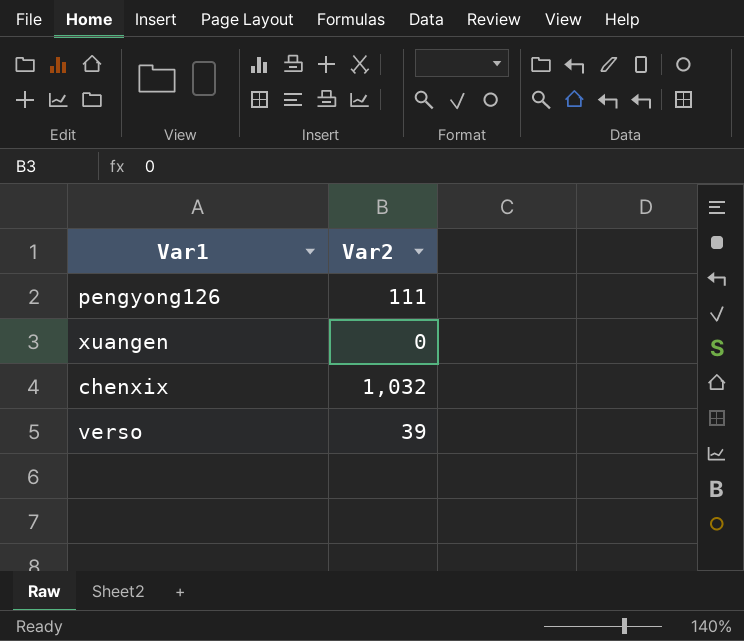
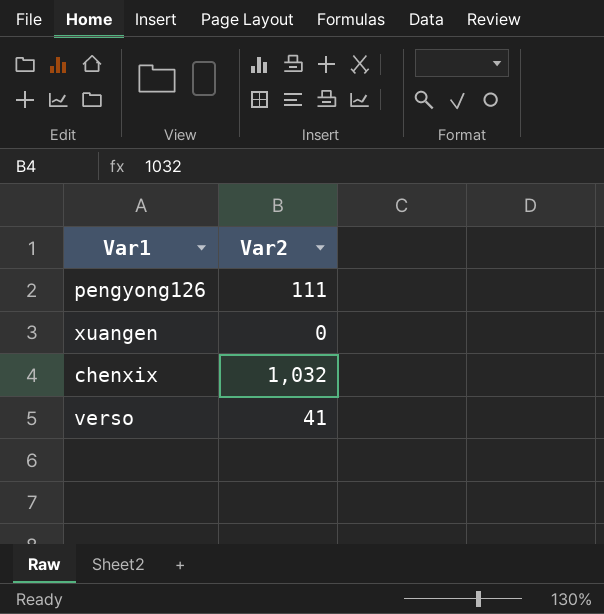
verso | Var2: 39 -> 41

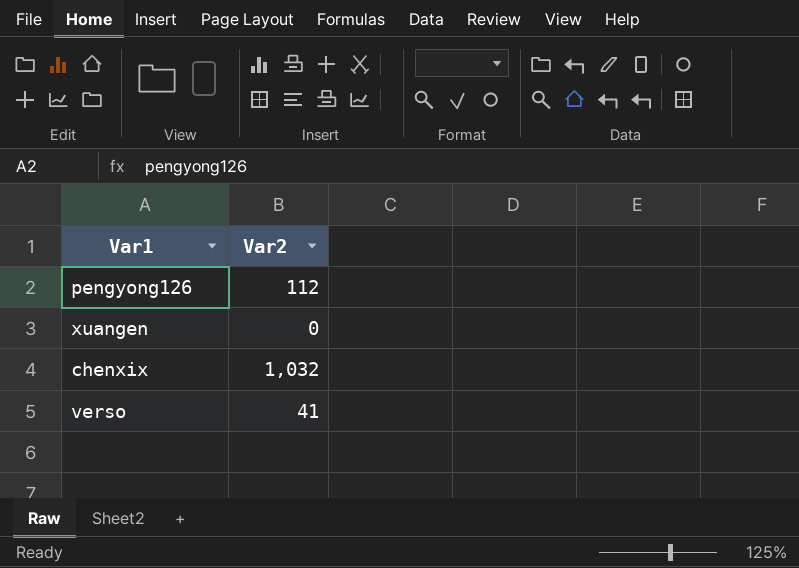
pengyong126 | Var2: 111 -> 112

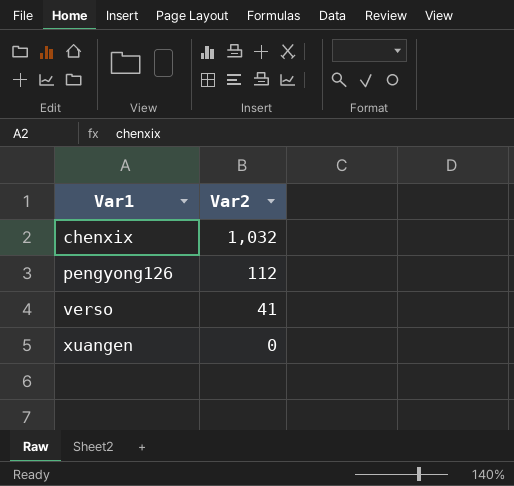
row order: none -> Var1 ascending

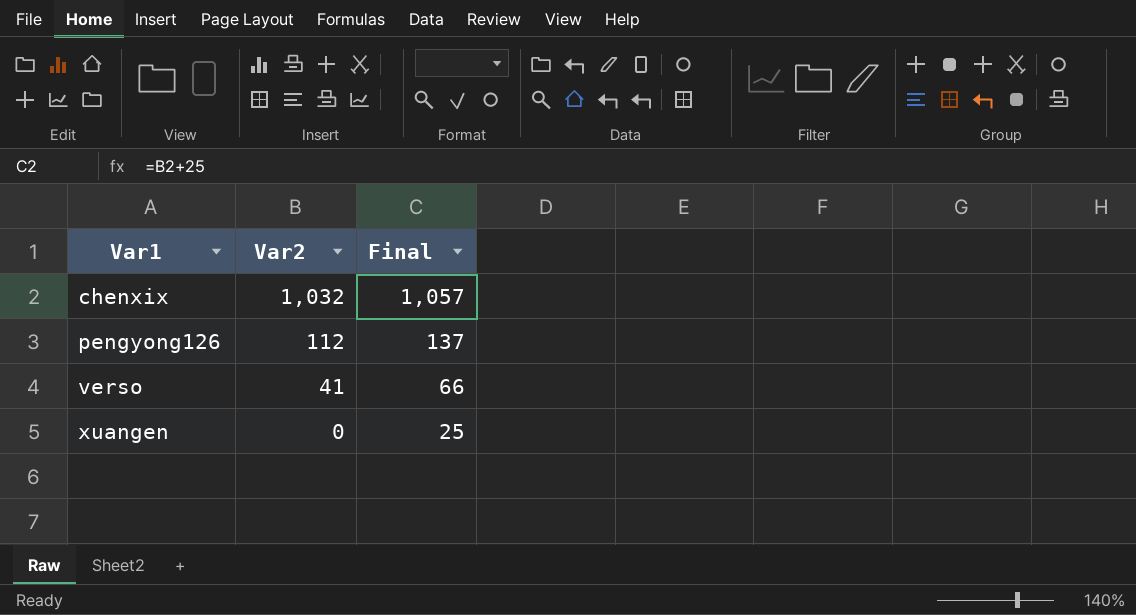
column Final | formula: none -> [Var2] + 25

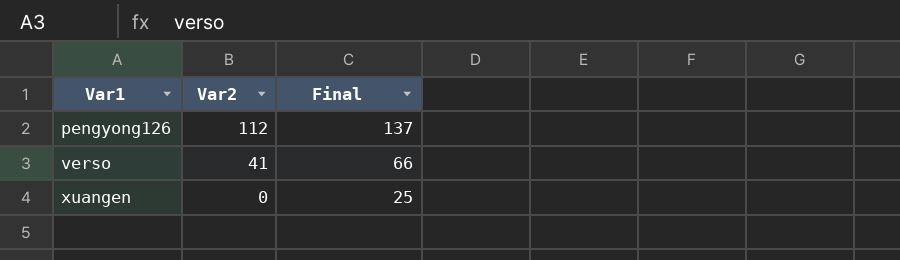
row chenxix: 1,032 | 1,057 -> none

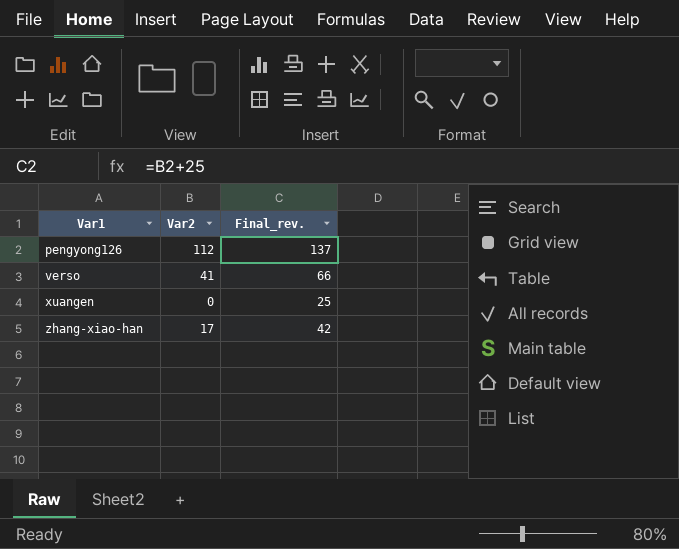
column name: Final -> Final_rev.
row zhang-xiao-han: none -> 17 | 42

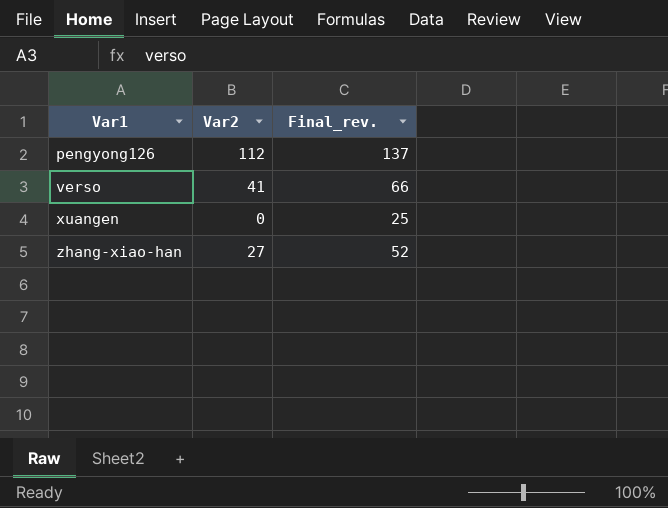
zhang-xiao-han | Var2: 17 -> 27
zhang-xiao-han | Final_rev.: 42 -> 52

